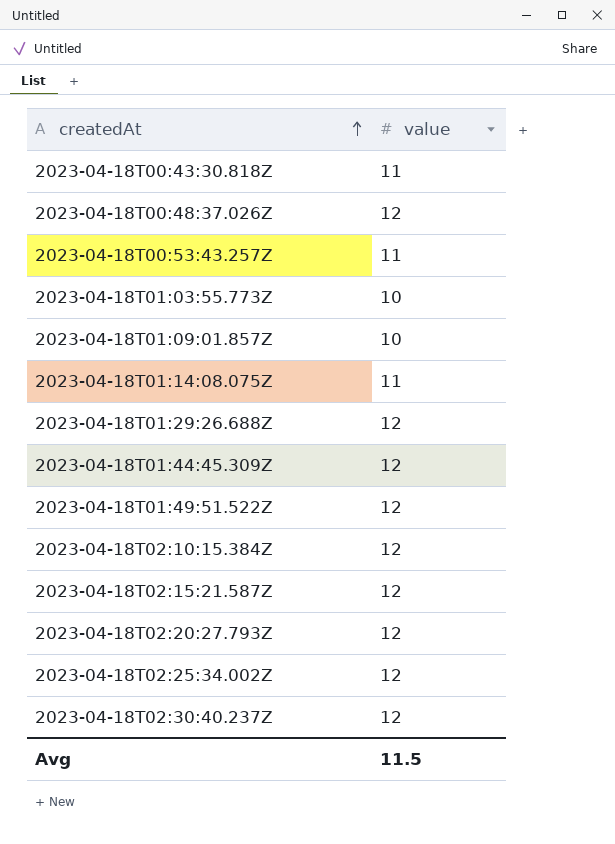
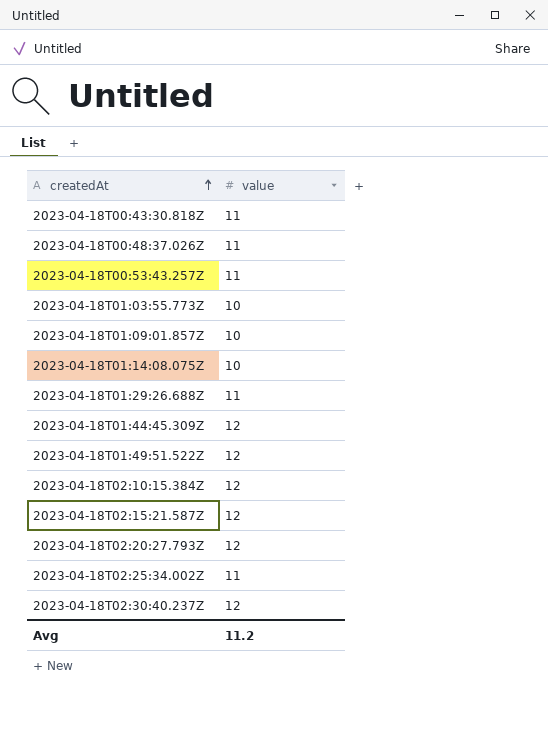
2023-04-18T00:48:37.026Z | value: 12 -> 11
2023-04-18T01:14:08.075Z | value: 11 -> 10
2023-04-18T01:29:26.688Z | value: 12 -> 11
2023-04-18T02:25:34.002Z | value: 12 -> 11
Avg | value: 11.5 -> 11.2

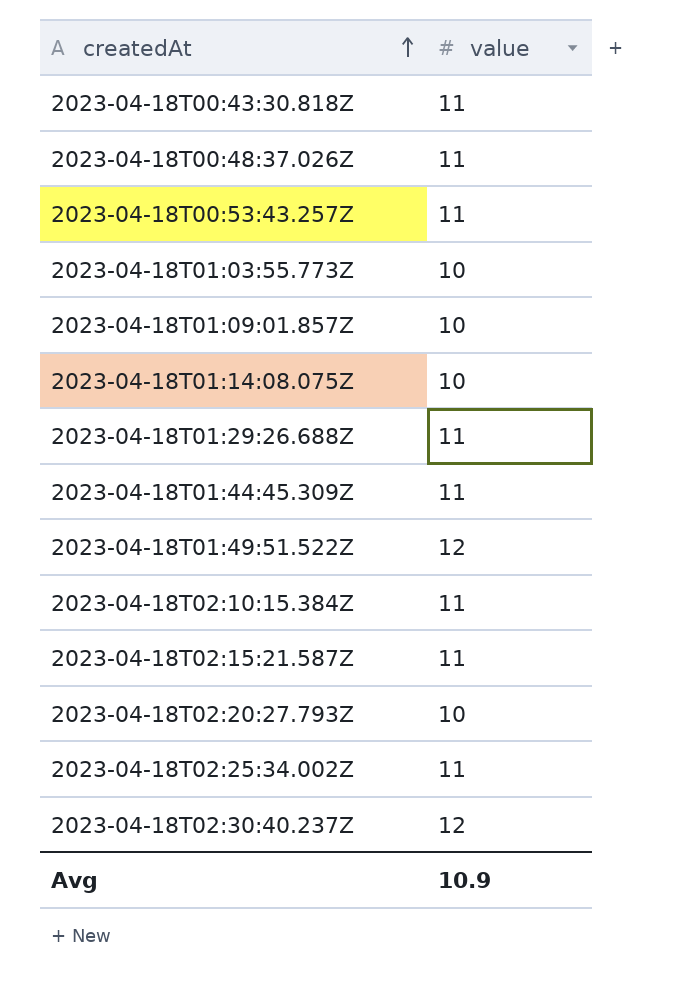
2023-04-18T01:44:45.309Z | value: 12 -> 11
2023-04-18T02:10:15.384Z | value: 12 -> 11
2023-04-18T02:15:21.587Z | value: 12 -> 11
2023-04-18T02:20:27.793Z | value: 12 -> 10
Avg | value: 11.2 -> 10.9

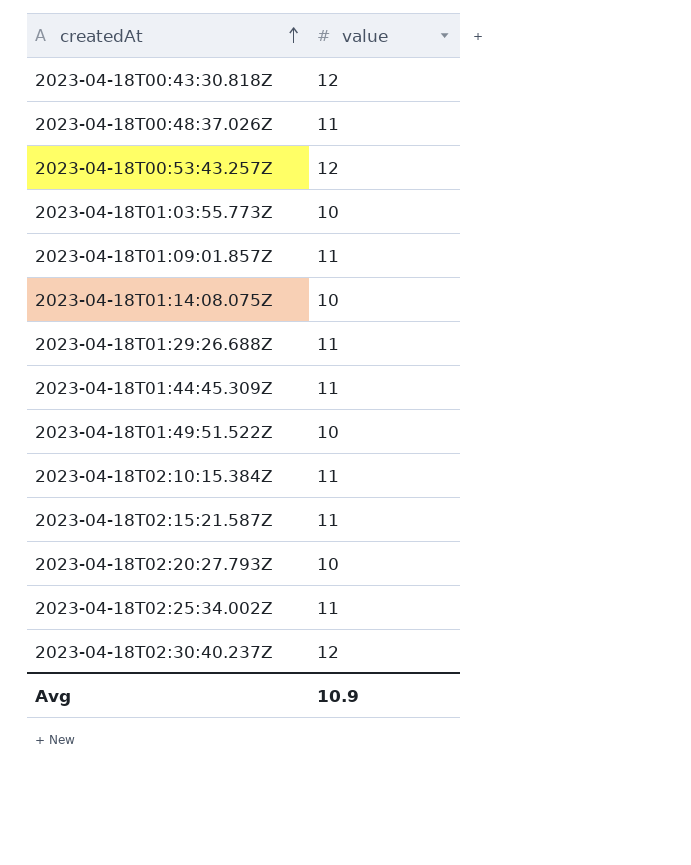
2023-04-18T00:43:30.818Z | value: 11 -> 12
2023-04-18T00:53:43.257Z | value: 11 -> 12
2023-04-18T01:09:01.857Z | value: 10 -> 11
2023-04-18T01:49:51.522Z | value: 12 -> 10

